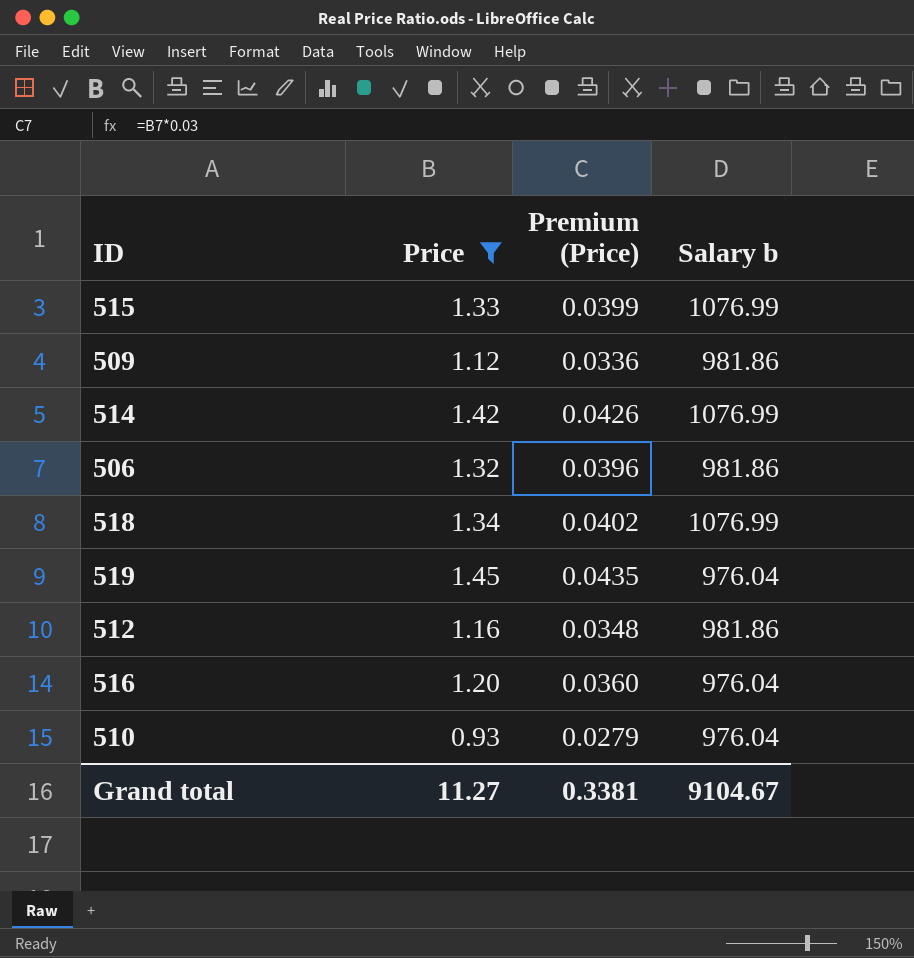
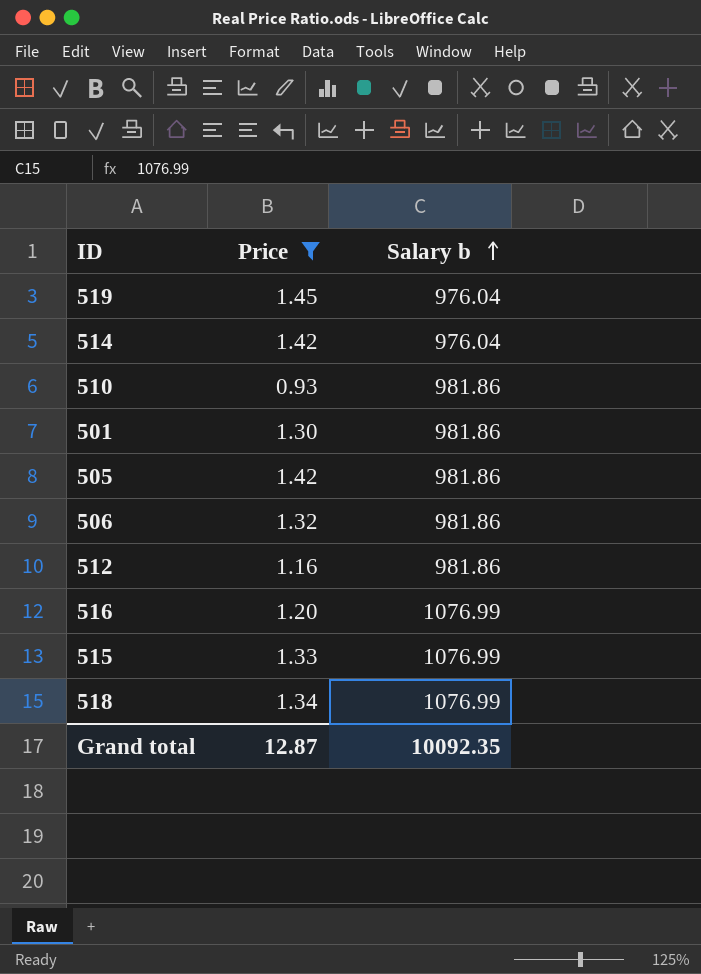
row order: none -> Salary b ascending
column Premium (Price) | formula: [Price] * 0.03 -> none
row 509: 1.12 | 0.0336 | 981.86 -> none
514 | Salary b: 1076.99 -> 976.04
510 | Salary b: 976.04 -> 981.86
row 501: none -> 1.30 | 981.86
row 505: none -> 1.42 | 981.86
516 | Salary b: 976.04 -> 1076.99
Grand total | Price: 11.27 -> 12.87
Grand total | Salary b: 9104.67 -> 10092.35

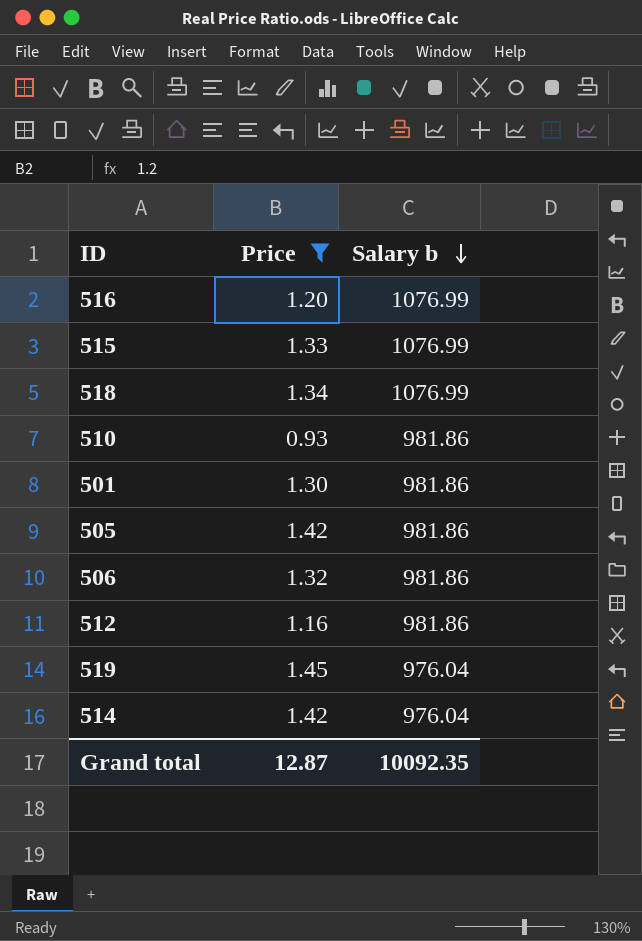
row order: Salary b ascending -> Salary b descending

